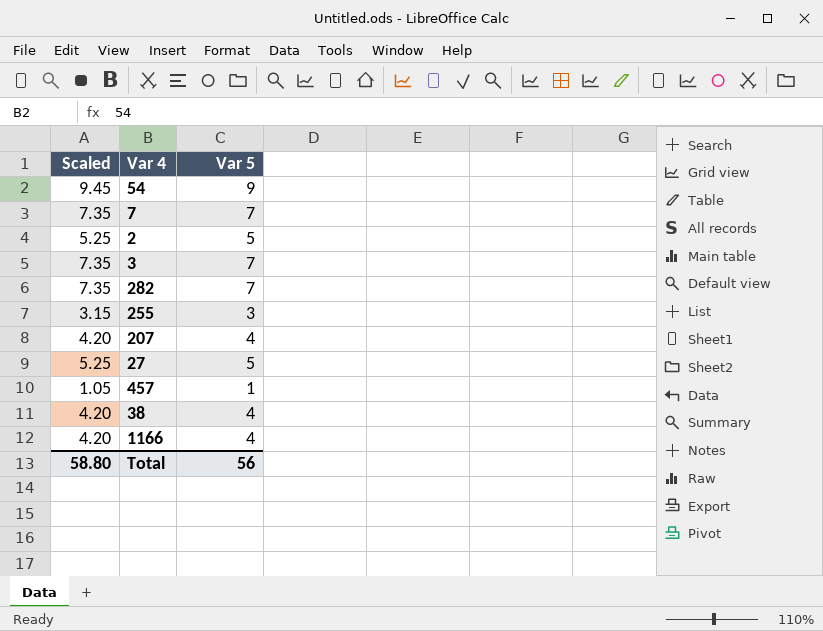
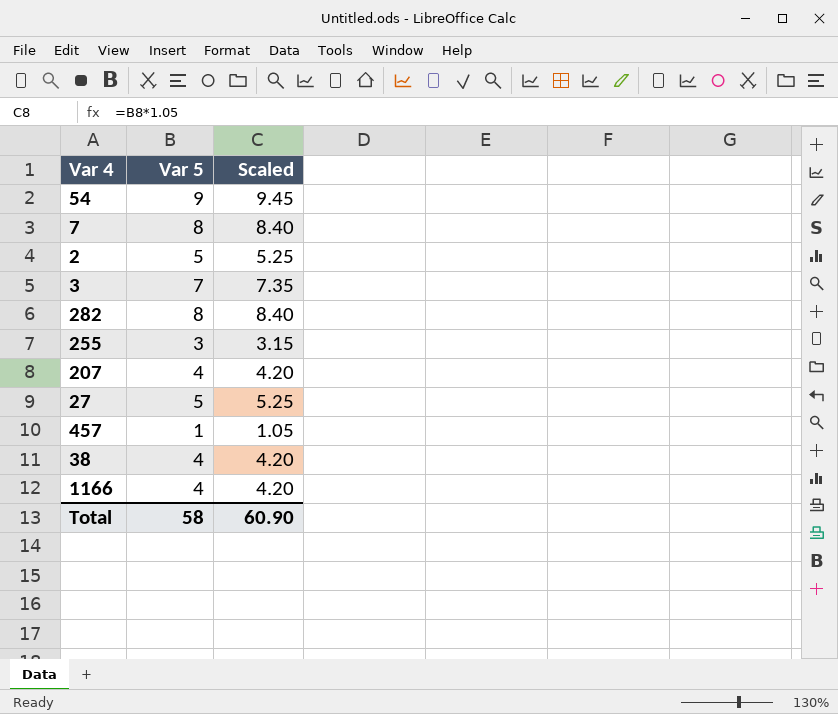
column Scaled | position: 1 -> 3
7 | Var 5: 7 -> 8
7 | Scaled: 7.35 -> 8.40
282 | Var 5: 7 -> 8
282 | Scaled: 7.35 -> 8.40
Total | Var 5: 56 -> 58
Total | Scaled: 58.80 -> 60.90

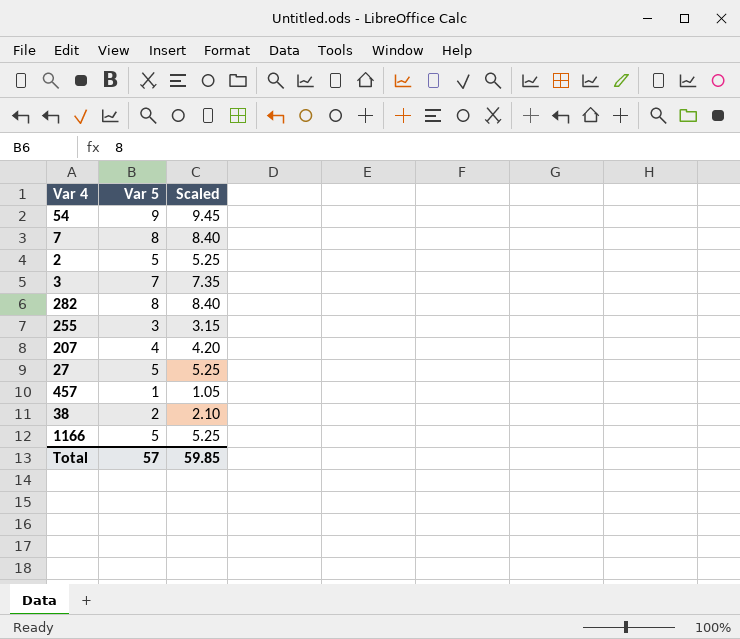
38 | Var 5: 4 -> 2
38 | Scaled: 4.20 -> 2.10
1166 | Var 5: 4 -> 5
1166 | Scaled: 4.20 -> 5.25
Total | Var 5: 58 -> 57
Total | Scaled: 60.90 -> 59.85

